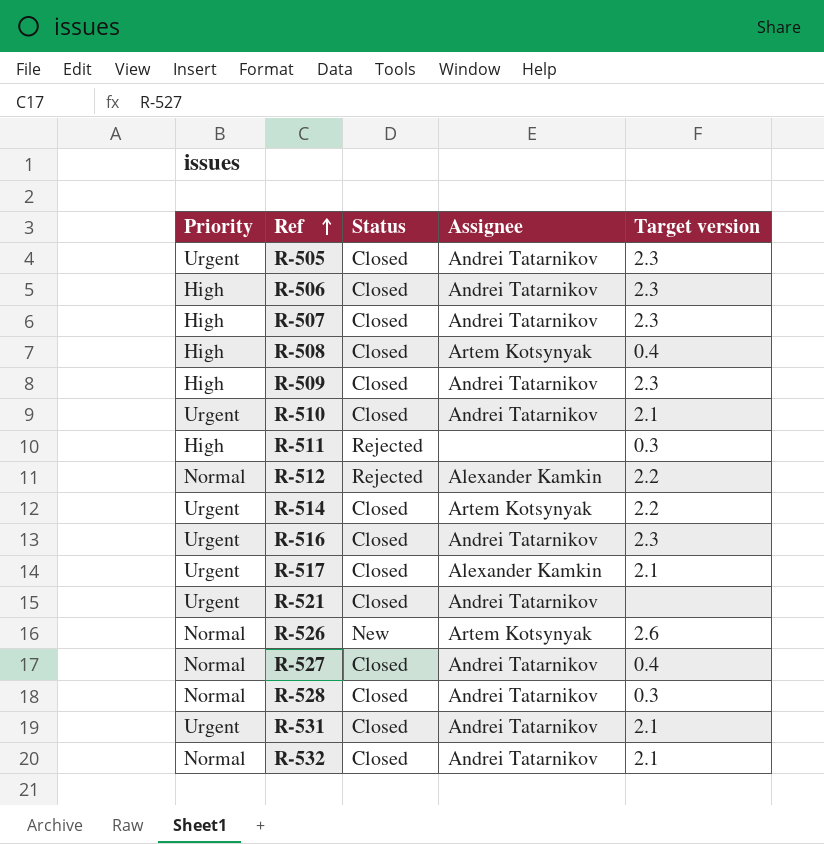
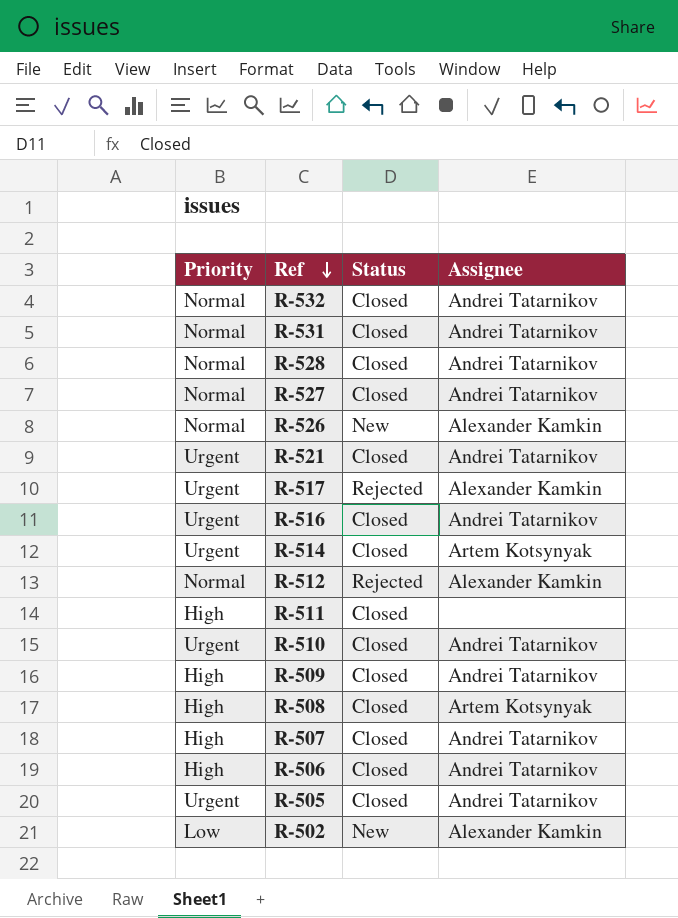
row order: Ref ascending -> Ref descending
column Target version | position: 5 -> none
R-531 | Priority: Urgent -> Normal
R-526 | Assignee: Artem Kotsynyak -> Alexander Kamkin
R-517 | Status: Closed -> Rejected
R-511 | Status: Rejected -> Closed
row R-502: none -> Low | New | Alexander Kamkin

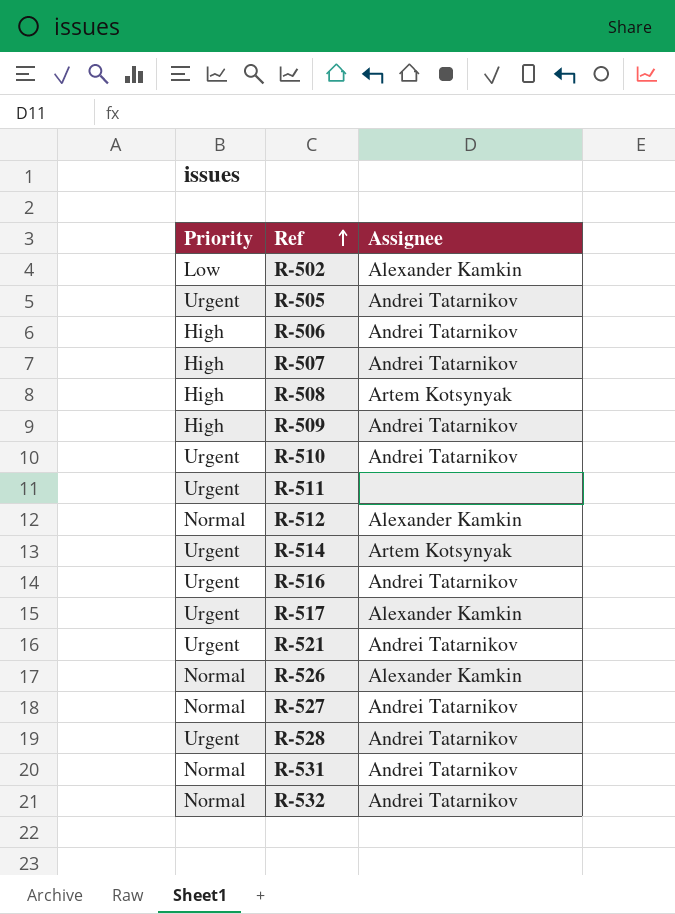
row order: Ref descending -> Ref ascending
column Status | position: 3 -> none
R-511 | Priority: High -> Urgent
R-528 | Priority: Normal -> Urgent

